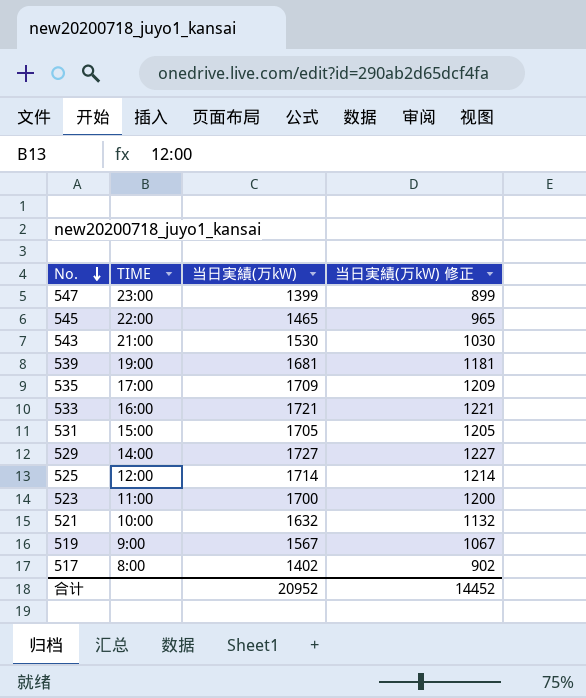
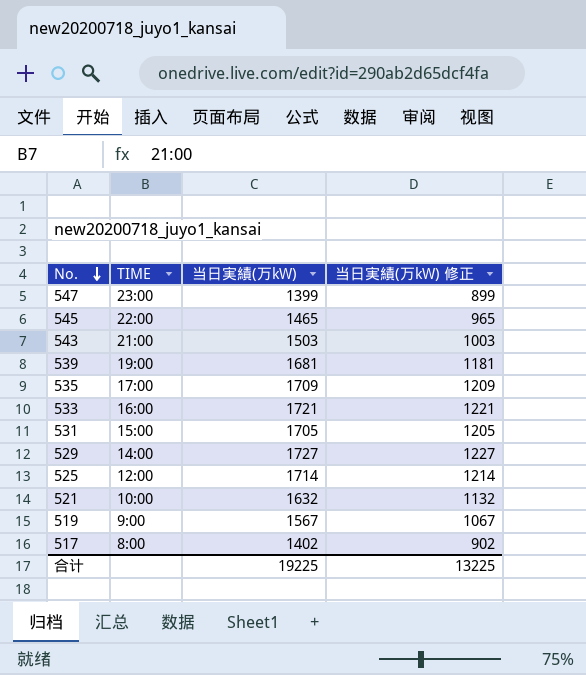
row 523: 11:00 | 1700 | 1200 -> none
543 | 当日実績(万kW): 1530 -> 1503
543 | 当日実績(万kW) 修正: 1030 -> 1003
合计 | 当日実績(万kW): 20952 -> 19225
合计 | 当日実績(万kW) 修正: 14452 -> 13225

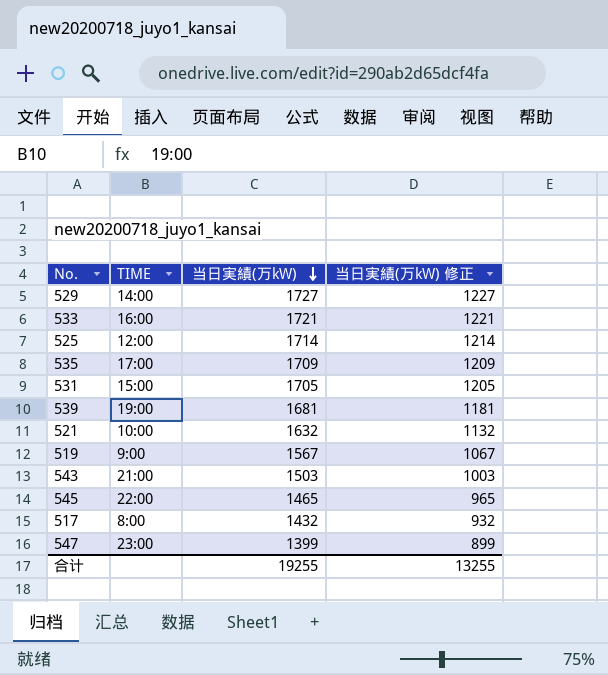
row order: No. descending -> 当日実績(万kW) descending
517 | 当日実績(万kW): 1402 -> 1432
517 | 当日実績(万kW) 修正: 902 -> 932
合计 | 当日実績(万kW): 19225 -> 19255
合计 | 当日実績(万kW) 修正: 13225 -> 13255

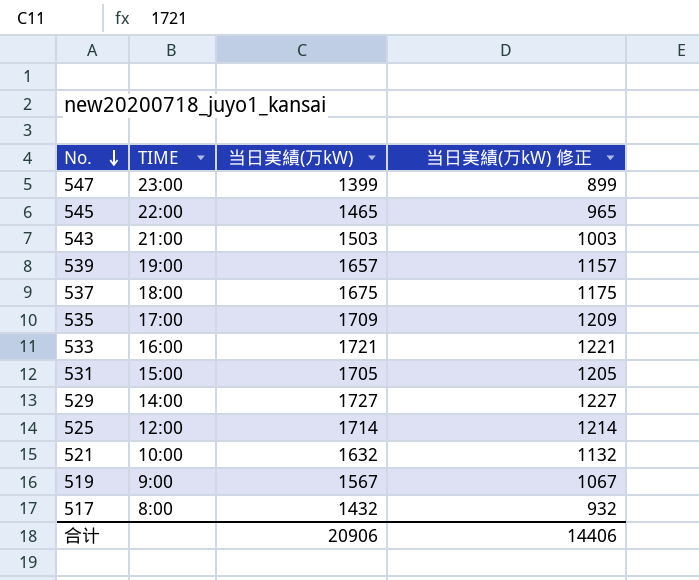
row order: 当日実績(万kW) descending -> No. descending
539 | 当日実績(万kW): 1681 -> 1657
539 | 当日実績(万kW) 修正: 1181 -> 1157
row 537: none -> 18:00 | 1675 | 1175
合计 | 当日実績(万kW): 19255 -> 20906
合计 | 当日実績(万kW) 修正: 13255 -> 14406

